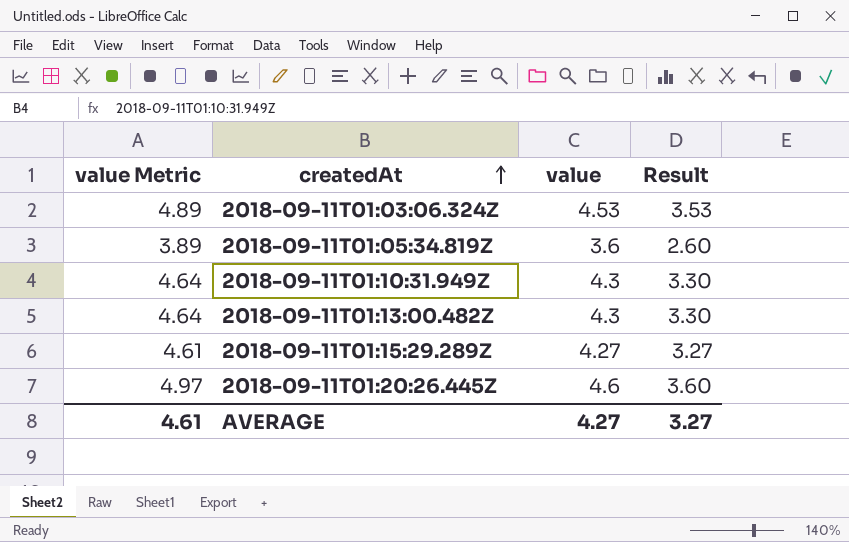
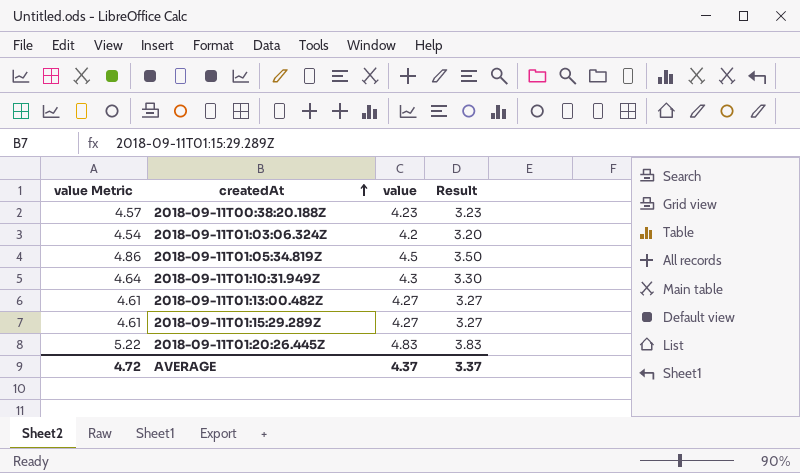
row 2018-09-11T00:38:20.188Z: none -> 4.57 | 4.23 | 3.23
2018-09-11T01:03:06.324Z | value Metric: 4.89 -> 4.54
2018-09-11T01:03:06.324Z | value: 4.53 -> 4.2
2018-09-11T01:03:06.324Z | Result: 3.53 -> 3.20
2018-09-11T01:05:34.819Z | value Metric: 3.89 -> 4.86
2018-09-11T01:05:34.819Z | value: 3.6 -> 4.5
2018-09-11T01:05:34.819Z | Result: 2.60 -> 3.50
2018-09-11T01:13:00.482Z | value Metric: 4.64 -> 4.61
2018-09-11T01:13:00.482Z | value: 4.3 -> 4.27
2018-09-11T01:13:00.482Z | Result: 3.30 -> 3.27
2018-09-11T01:20:26.445Z | value Metric: 4.97 -> 5.22
2018-09-11T01:20:26.445Z | value: 4.6 -> 4.83
2018-09-11T01:20:26.445Z | Result: 3.60 -> 3.83
AVERAGE | value Metric: 4.61 -> 4.72
AVERAGE | value: 4.27 -> 4.37
AVERAGE | Result: 3.27 -> 3.37

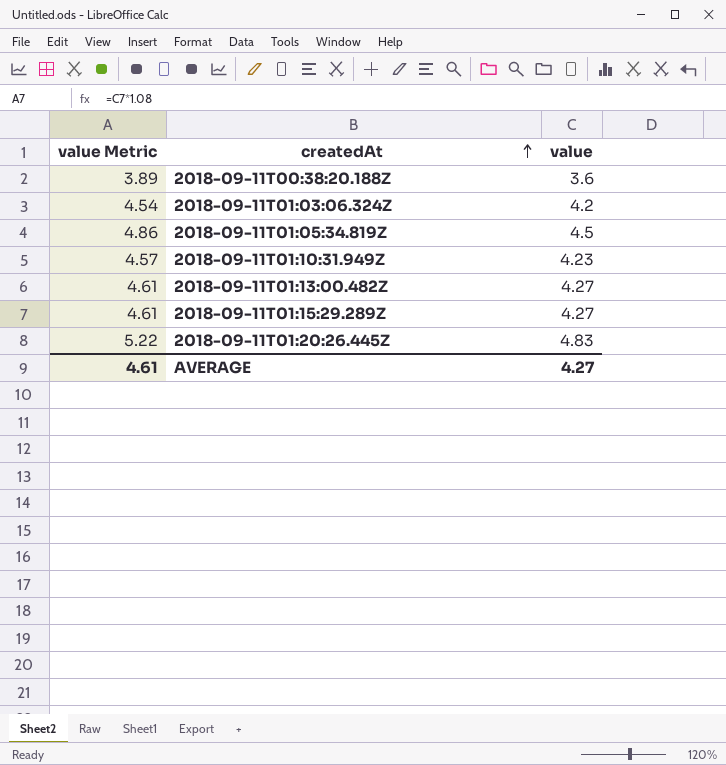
column Result | formula: [value] - 1 -> none
2018-09-11T00:38:20.188Z | value Metric: 4.57 -> 3.89
2018-09-11T00:38:20.188Z | value: 4.23 -> 3.6
2018-09-11T01:10:31.949Z | value Metric: 4.64 -> 4.57
2018-09-11T01:10:31.949Z | value: 4.3 -> 4.23
AVERAGE | value Metric: 4.72 -> 4.61
AVERAGE | value: 4.37 -> 4.27

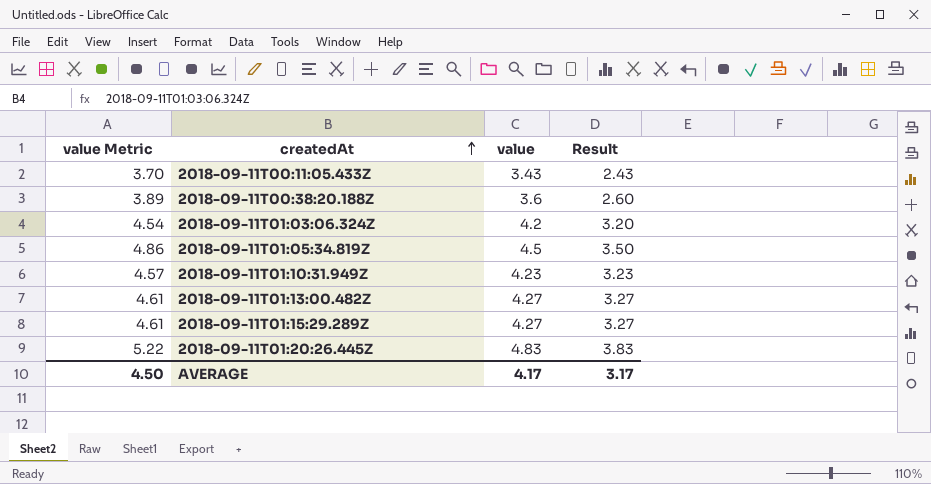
column Result | formula: none -> [value] - 1
row 2018-09-11T00:11:05.433Z: none -> 3.70 | 3.43 | 2.43
AVERAGE | value Metric: 4.61 -> 4.50
AVERAGE | value: 4.27 -> 4.17

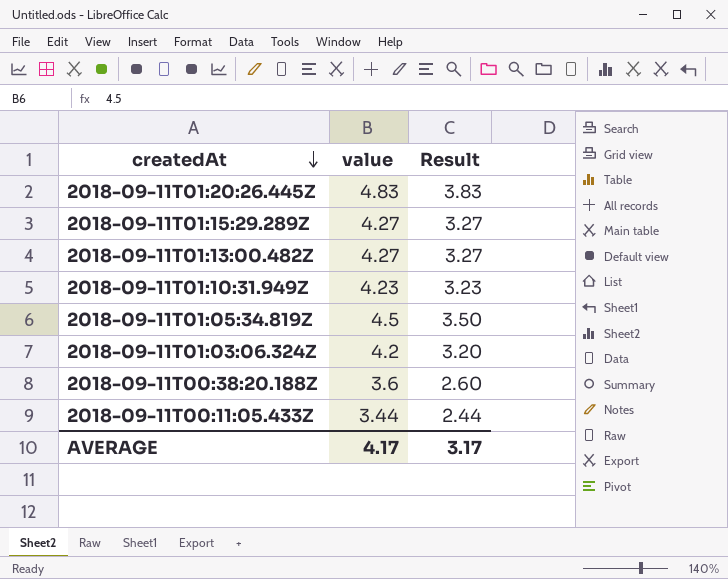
row order: createdAt ascending -> createdAt descending
column value Metric | formula: [value] * 1.08 -> none
2018-09-11T00:11:05.433Z | value: 3.43 -> 3.44
2018-09-11T00:11:05.433Z | Result: 2.43 -> 2.44

